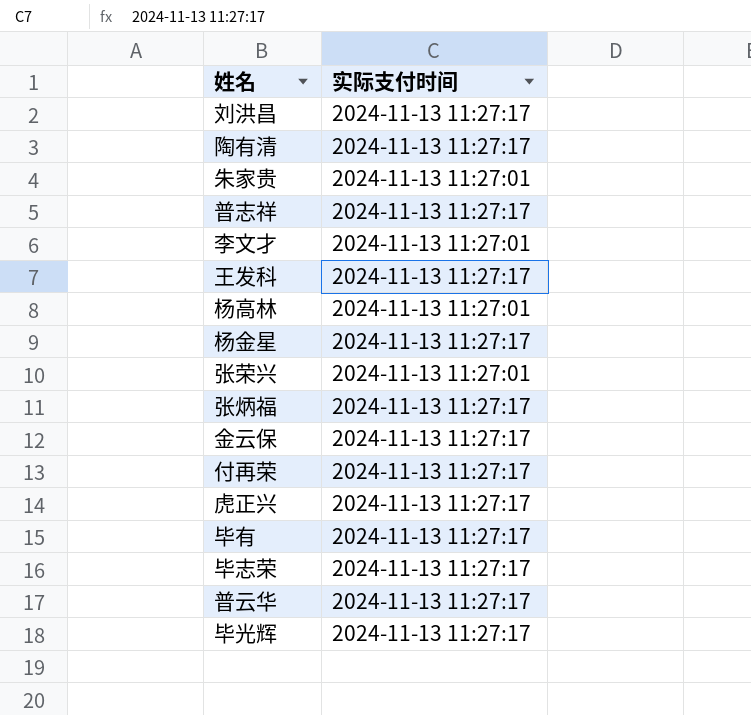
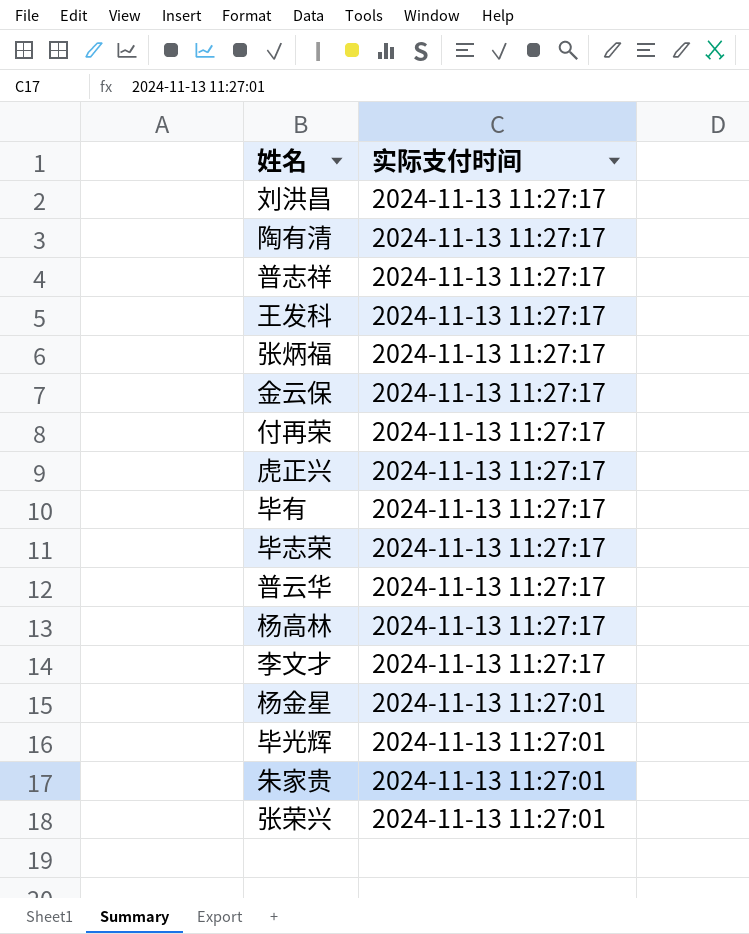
row order: none -> 实际支付时间 descending
杨高林 | 实际支付时间: 2024-11-13 11:27:01 -> 2024-11-13 11:27:17
李文才 | 实际支付时间: 2024-11-13 11:27:01 -> 2024-11-13 11:27:17
杨金星 | 实际支付时间: 2024-11-13 11:27:17 -> 2024-11-13 11:27:01
毕光辉 | 实际支付时间: 2024-11-13 11:27:17 -> 2024-11-13 11:27:01

